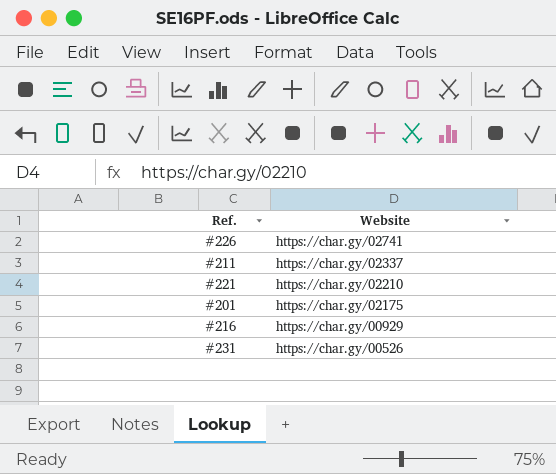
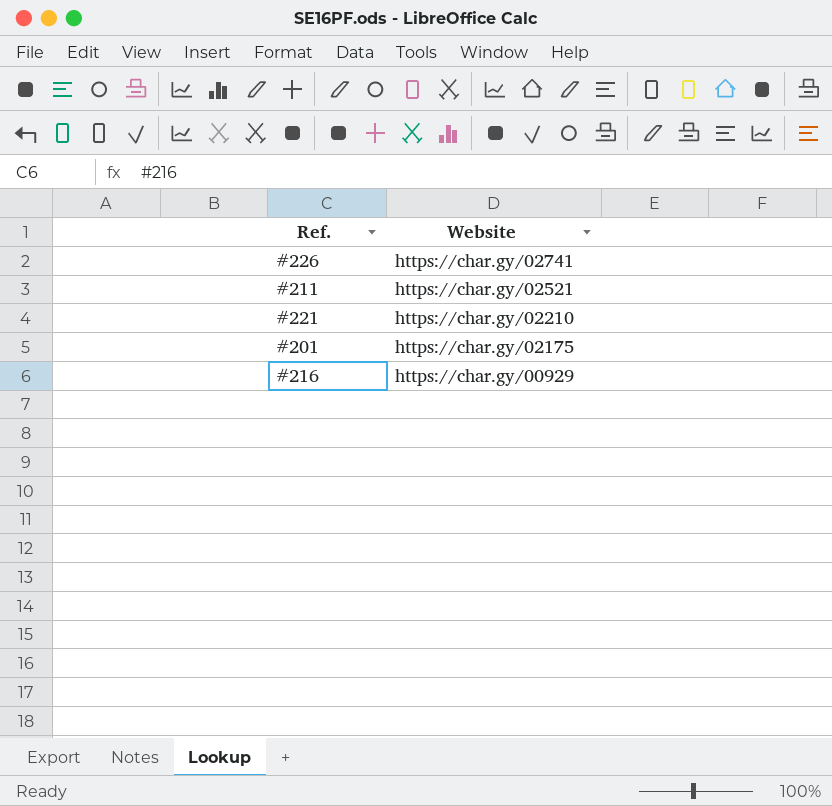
row #231: https://char.gy/00526 -> none
#211 | Website: https://char.gy/02337 -> https://char.gy/02521

